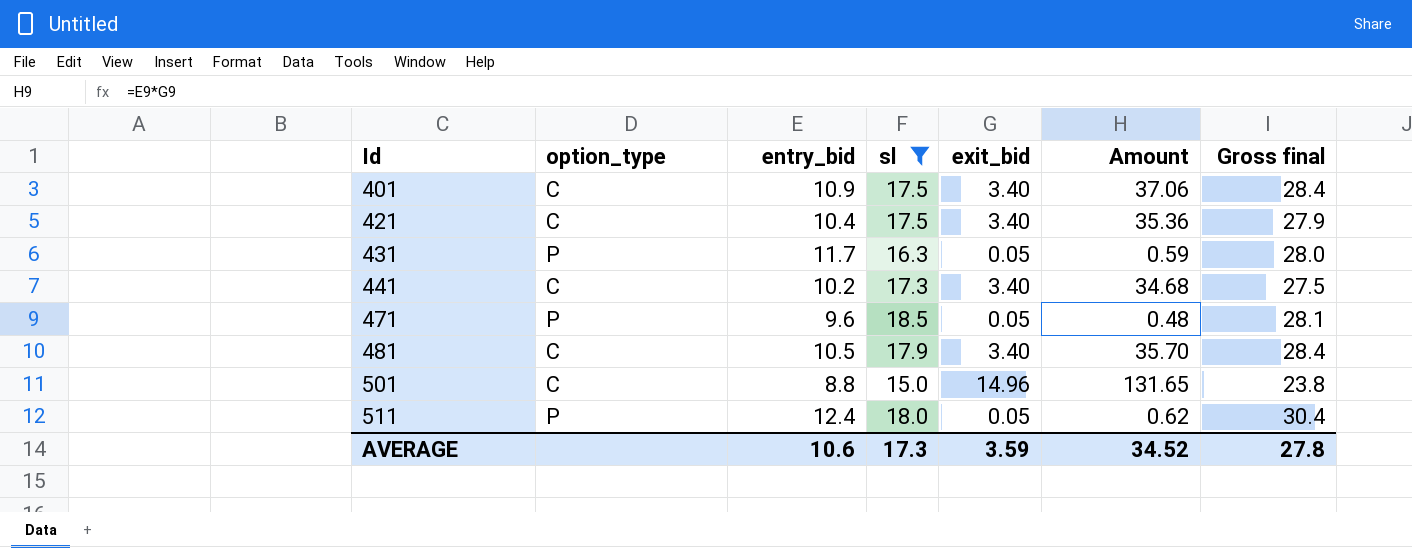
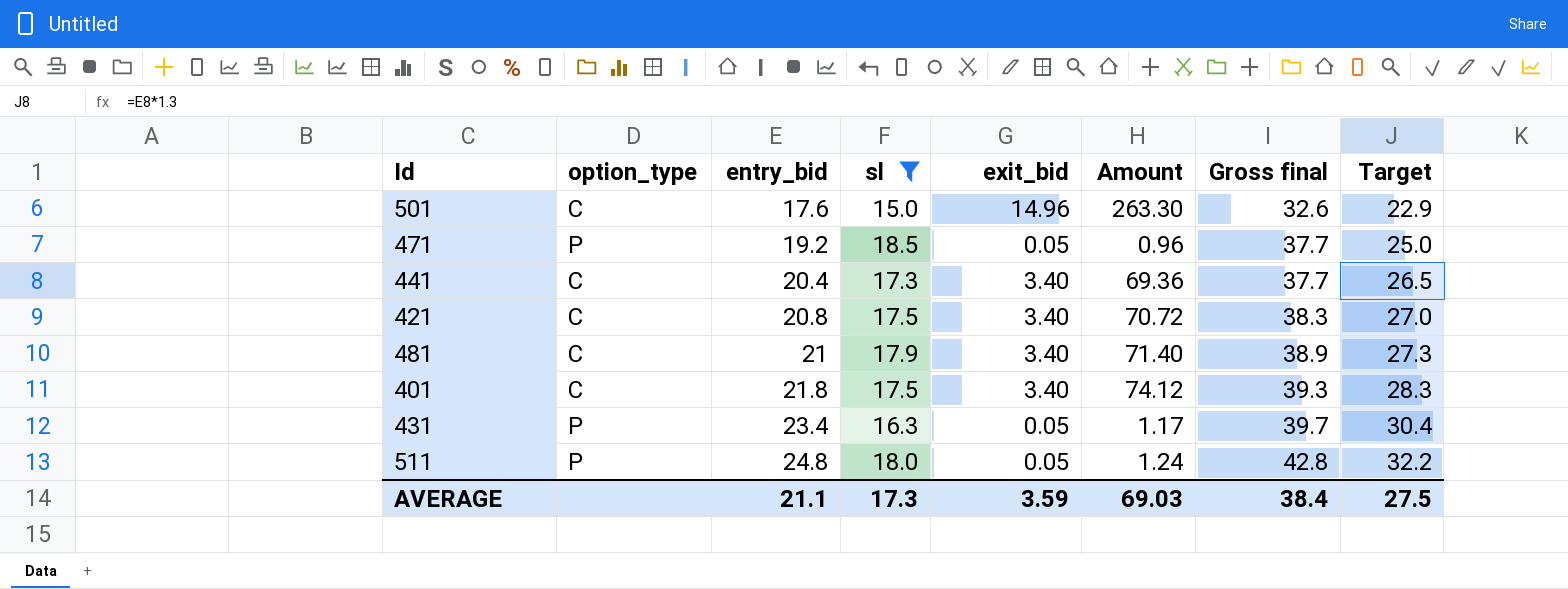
row order: Id ascending -> entry_bid ascending
column Target | formula: none -> [entry_bid] * 1.3
501 | entry_bid: 8.8 -> 17.6
501 | Amount: 131.65 -> 263.30
501 | Gross final: 23.8 -> 32.6
471 | entry_bid: 9.6 -> 19.2
471 | Amount: 0.48 -> 0.96
471 | Gross final: 28.1 -> 37.7
441 | entry_bid: 10.2 -> 20.4
441 | Amount: 34.68 -> 69.36
441 | Gross final: 27.5 -> 37.7
421 | entry_bid: 10.4 -> 20.8
421 | Amount: 35.36 -> 70.72
421 | Gross final: 27.9 -> 38.3
481 | entry_bid: 10.5 -> 21
481 | Amount: 35.70 -> 71.40
481 | Gross final: 28.4 -> 38.9
401 | entry_bid: 10.9 -> 21.8
401 | Amount: 37.06 -> 74.12
401 | Gross final: 28.4 -> 39.3
431 | entry_bid: 11.7 -> 23.4
431 | Amount: 0.59 -> 1.17
431 | Gross final: 28.0 -> 39.7
511 | entry_bid: 12.4 -> 24.8
511 | Amount: 0.62 -> 1.24
511 | Gross final: 30.4 -> 42.8
AVERAGE | entry_bid: 10.6 -> 21.1
AVERAGE | Amount: 34.52 -> 69.03
AVERAGE | Gross final: 27.8 -> 38.4

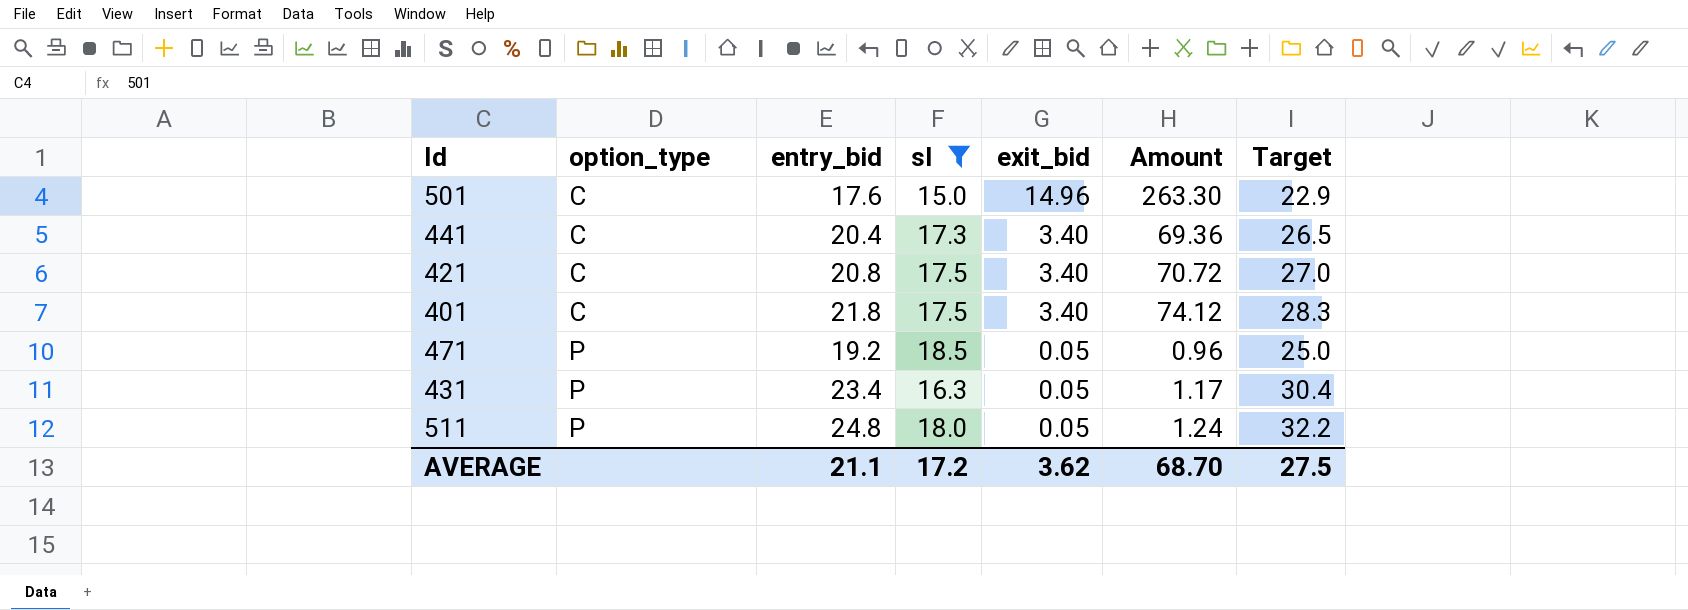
row order: entry_bid ascending -> option_type ascending
column Gross final | formula: [entry_bid] + [sl] -> none
row 481: C | 21 | 17.9 | 3.40 | 71.40 | 38.9 | 27.3 -> none
AVERAGE | sl: 17.3 -> 17.2
AVERAGE | exit_bid: 3.59 -> 3.62
AVERAGE | Amount: 69.03 -> 68.70

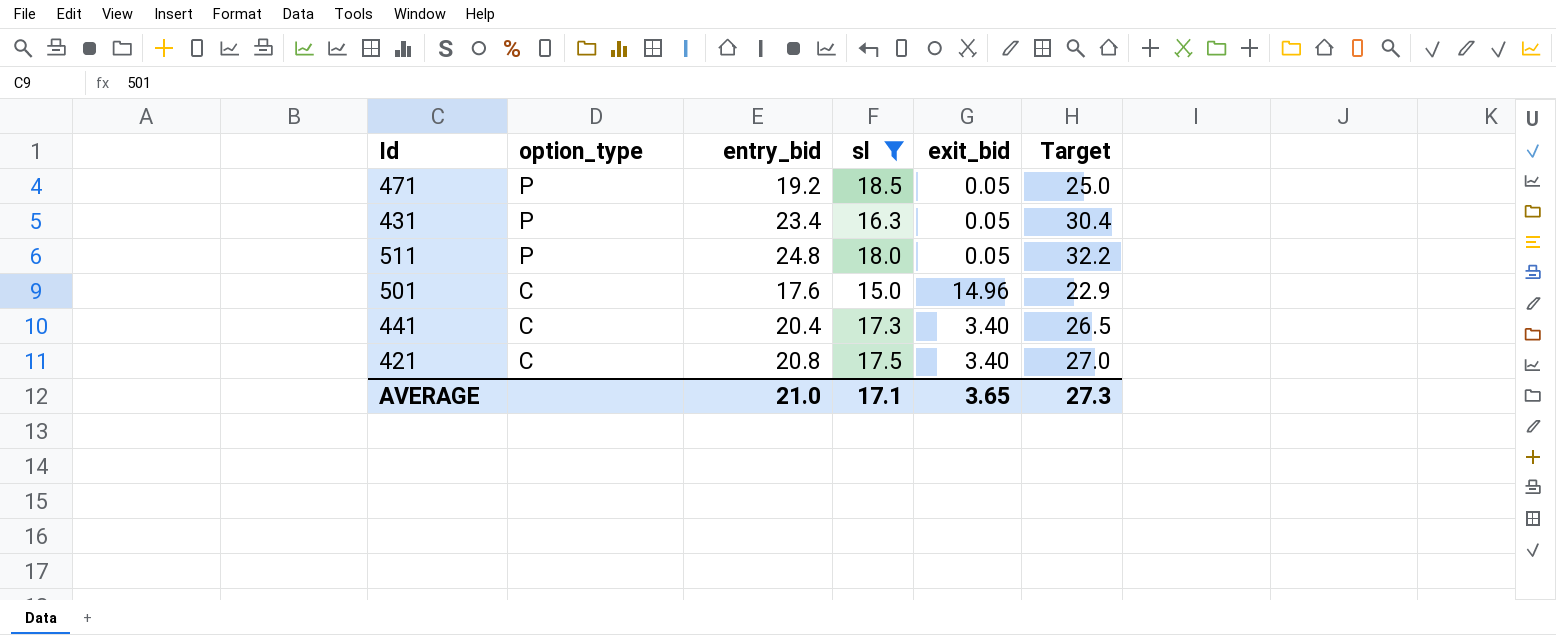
row order: option_type ascending -> option_type descending
column Amount | formula: [entry_bid] * [exit_bid] -> none
row 401: C | 21.8 | 17.5 | 3.40 | 74.12 | 28.3 -> none
AVERAGE | entry_bid: 21.1 -> 21.0
AVERAGE | sl: 17.2 -> 17.1
AVERAGE | exit_bid: 3.62 -> 3.65
AVERAGE | Target: 27.5 -> 27.3

